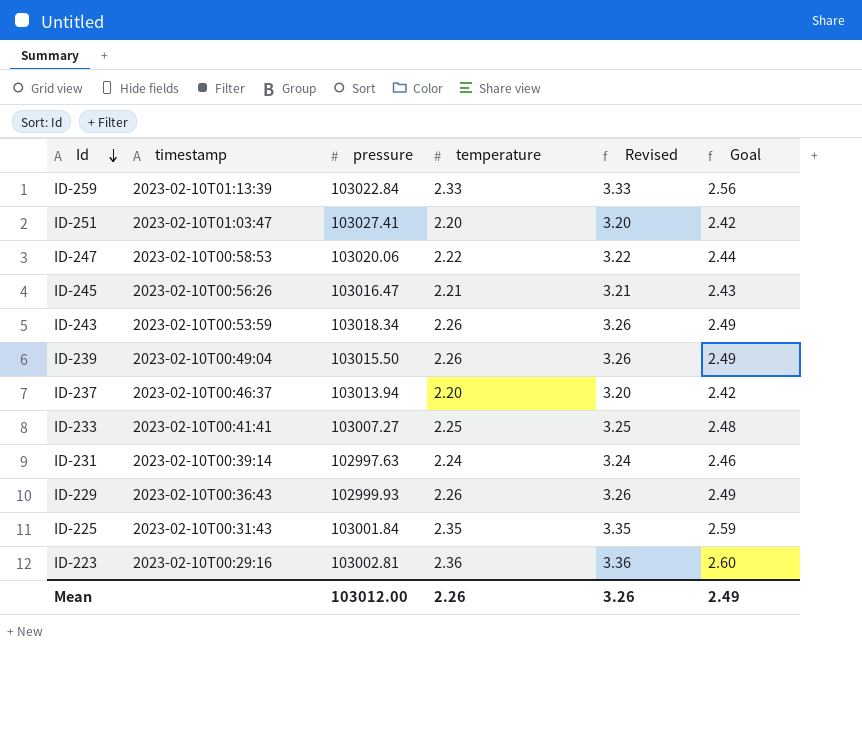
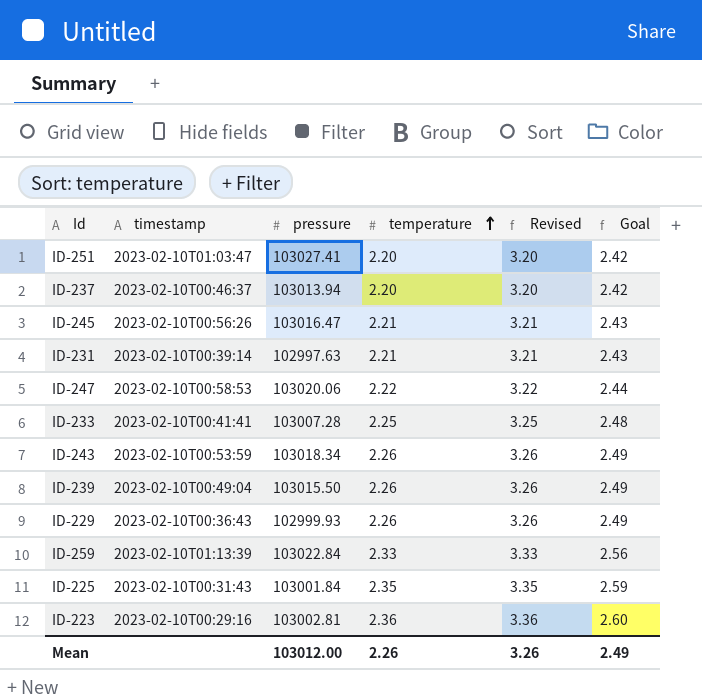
row order: Id descending -> temperature ascending
ID-231 | temperature: 2.24 -> 2.21
ID-231 | Revised: 3.24 -> 3.21
ID-231 | Goal: 2.46 -> 2.43
ID-233 | pressure: 103007.27 -> 103007.28

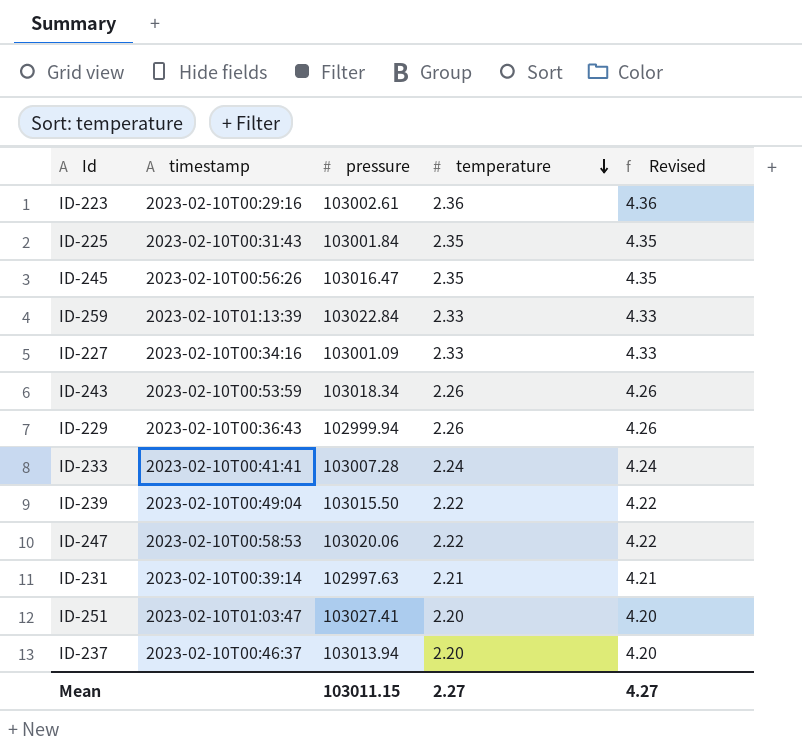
row order: temperature ascending -> temperature descending
column Goal | formula: [temperature] * 1.1 -> none
column Revised | formula: [temperature] + 1 -> [temperature] + 2
ID-223 | pressure: 103002.81 -> 103002.61
ID-245 | temperature: 2.21 -> 2.35
row ID-227: none -> 2023-02-10T00:34:16 | 103001.09 | 2.33 | 4.33
ID-229 | pressure: 102999.93 -> 102999.94
ID-233 | temperature: 2.25 -> 2.24
ID-239 | temperature: 2.26 -> 2.22
Mean | pressure: 103012.00 -> 103011.15
Mean | temperature: 2.26 -> 2.27
Mean | Revised: 3.26 -> 4.27

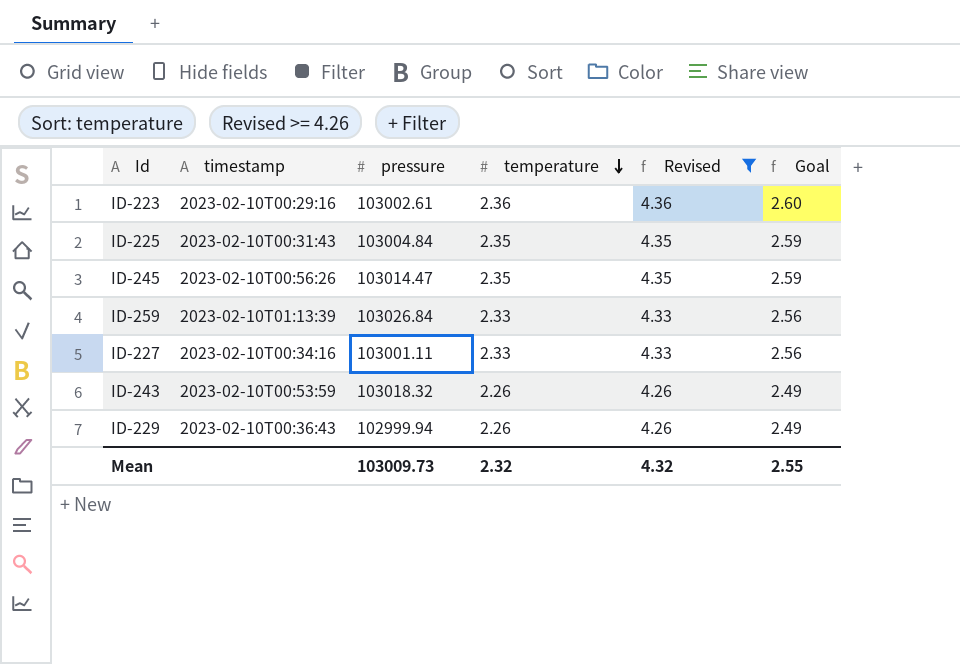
filter: none -> Revised >= 4.26
column Goal | formula: none -> [temperature] * 1.1
ID-225 | pressure: 103001.84 -> 103004.84
ID-245 | pressure: 103016.47 -> 103014.47
ID-259 | pressure: 103022.84 -> 103026.84
ID-227 | pressure: 103001.09 -> 103001.11
ID-243 | pressure: 103018.34 -> 103018.32
Mean | pressure: 103011.15 -> 103009.73
Mean | temperature: 2.27 -> 2.32
Mean | Revised: 4.27 -> 4.32

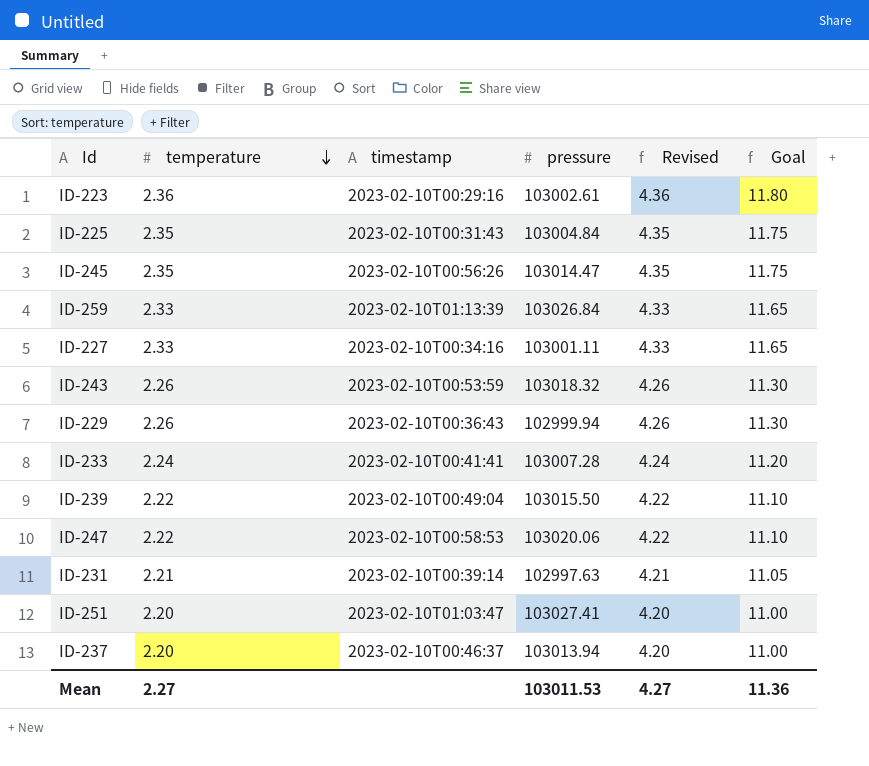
filter: Revised >= 4.26 -> none
column temperature | position: 4 -> 2
column Goal | formula: [temperature] * 1.1 -> [temperature] * 5
Mean | temperature: 2.32 -> 2.27
Mean | pressure: 103009.73 -> 103011.53
Mean | Revised: 4.32 -> 4.27
Mean | Goal: 2.55 -> 11.36

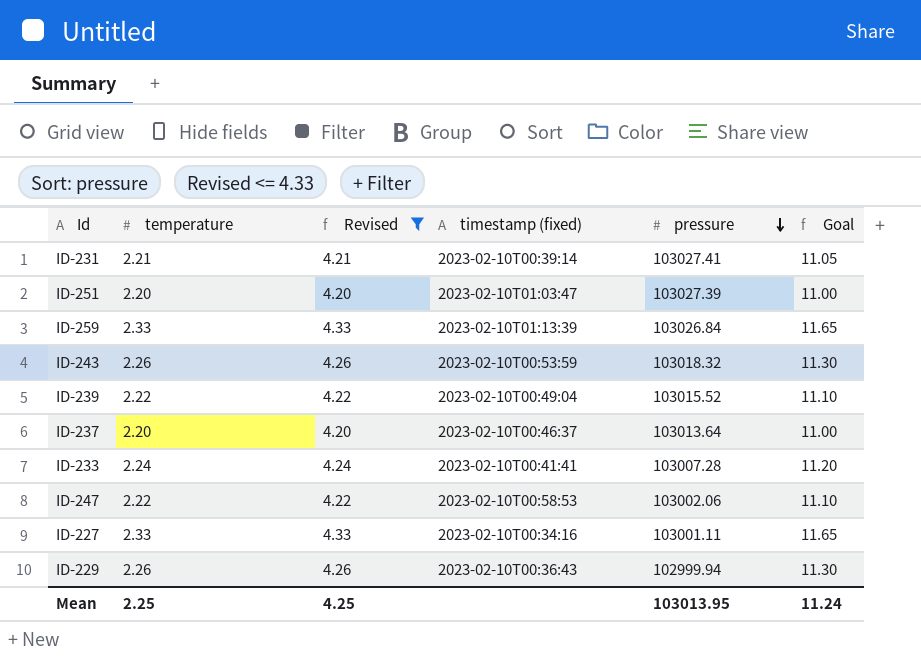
filter: none -> Revised <= 4.33
row order: temperature descending -> pressure descending
column Revised | position: 5 -> 3
column name: timestamp -> timestamp (fixed)
ID-231 | pressure: 102997.63 -> 103027.41
ID-251 | pressure: 103027.41 -> 103027.39
ID-239 | pressure: 103015.50 -> 103015.52
ID-237 | pressure: 103013.94 -> 103013.64
ID-247 | pressure: 103020.06 -> 103002.06
Mean | temperature: 2.27 -> 2.25
Mean | Revised: 4.27 -> 4.25
Mean | pressure: 103011.53 -> 103013.95
Mean | Goal: 11.36 -> 11.24

